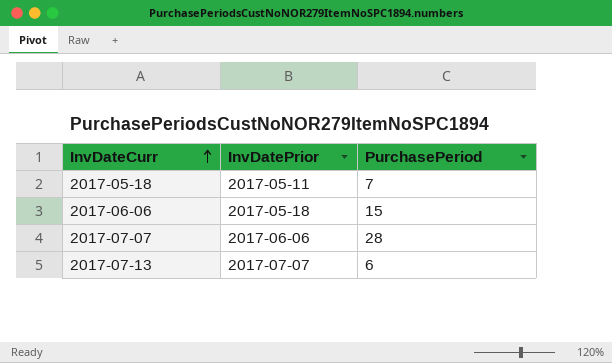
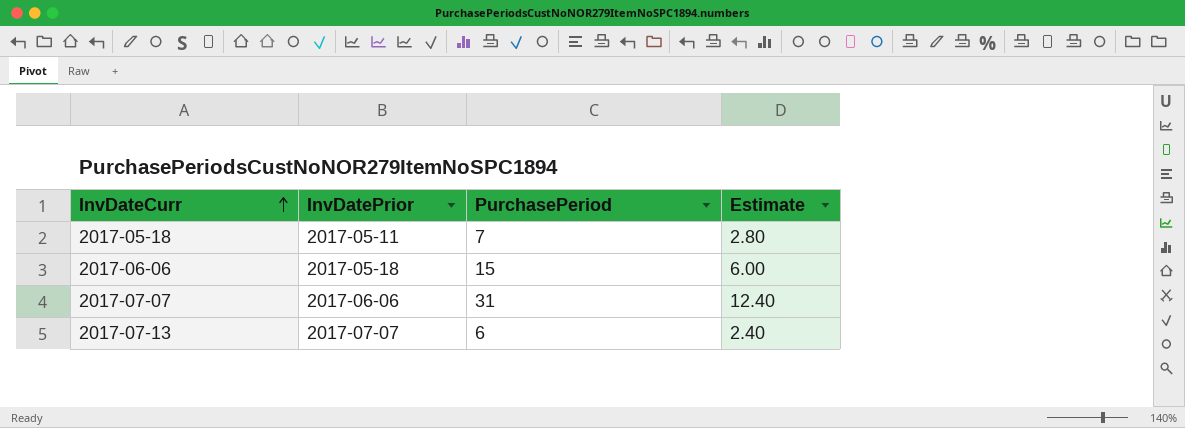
column Estimate | formula: none -> [PurchasePeriod] * 0.4
2017-07-07 | PurchasePeriod: 28 -> 31

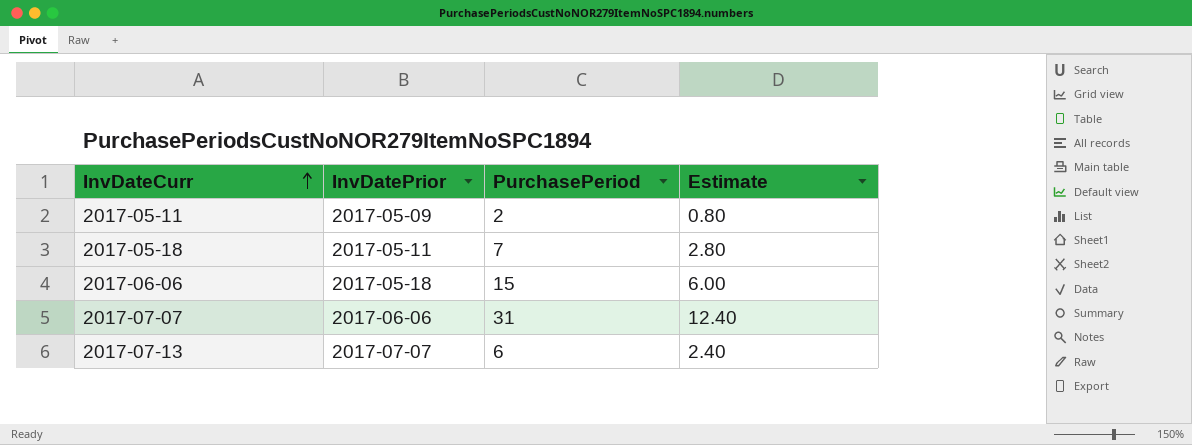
row 2017-05-11: none -> 2017-05-09 | 2 | 0.80

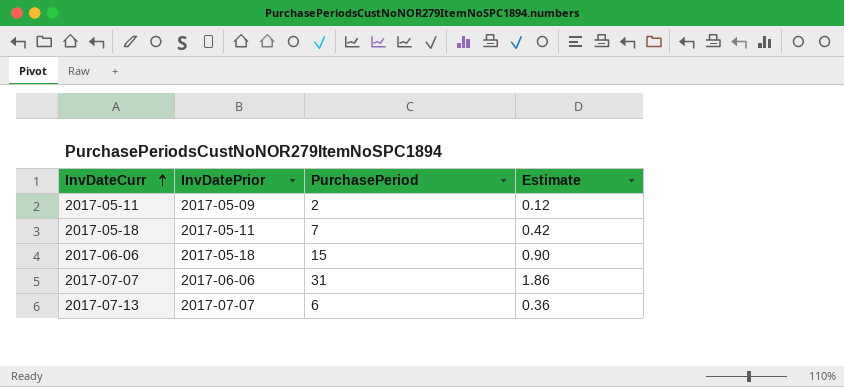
column Estimate | formula: [PurchasePeriod] * 0.4 -> [PurchasePeriod] * 0.06

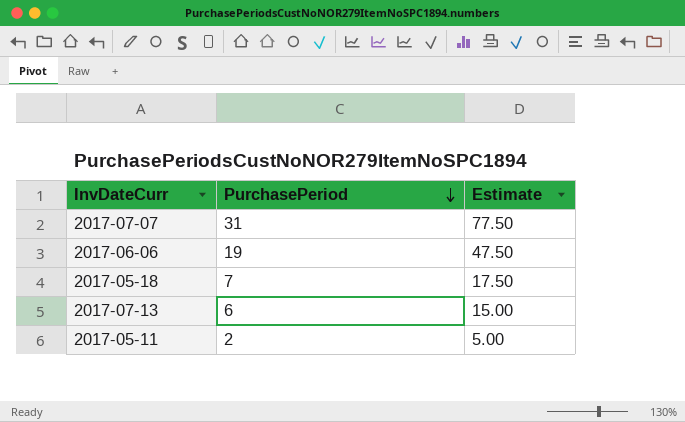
row order: InvDateCurr ascending -> PurchasePeriod descending
column InvDatePrior | position: 2 -> none
column Estimate | formula: [PurchasePeriod] * 0.06 -> [PurchasePeriod] * 2.5
2017-06-06 | PurchasePeriod: 15 -> 19

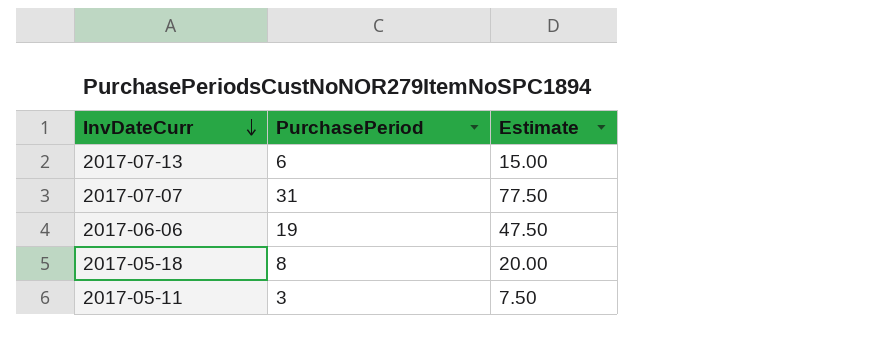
row order: PurchasePeriod descending -> InvDateCurr descending
2017-05-18 | PurchasePeriod: 7 -> 8
2017-05-18 | Estimate: 17.50 -> 20.00
2017-05-11 | PurchasePeriod: 2 -> 3
2017-05-11 | Estimate: 5.00 -> 7.50

